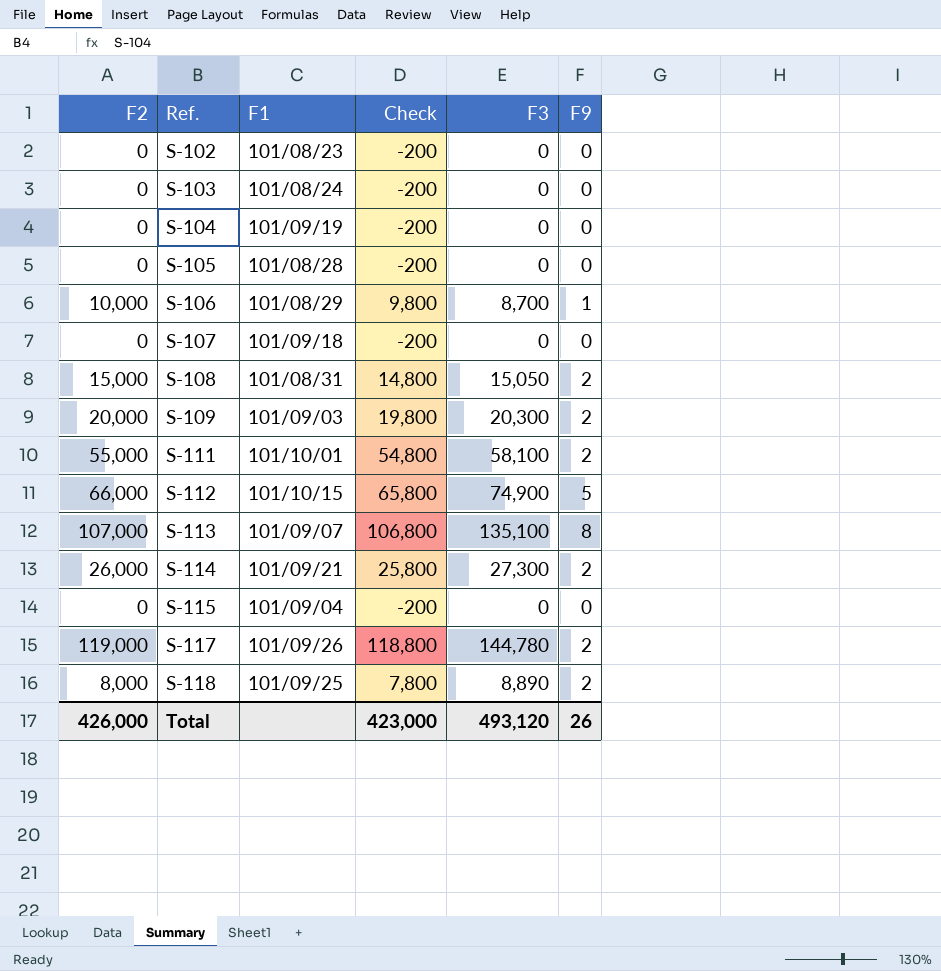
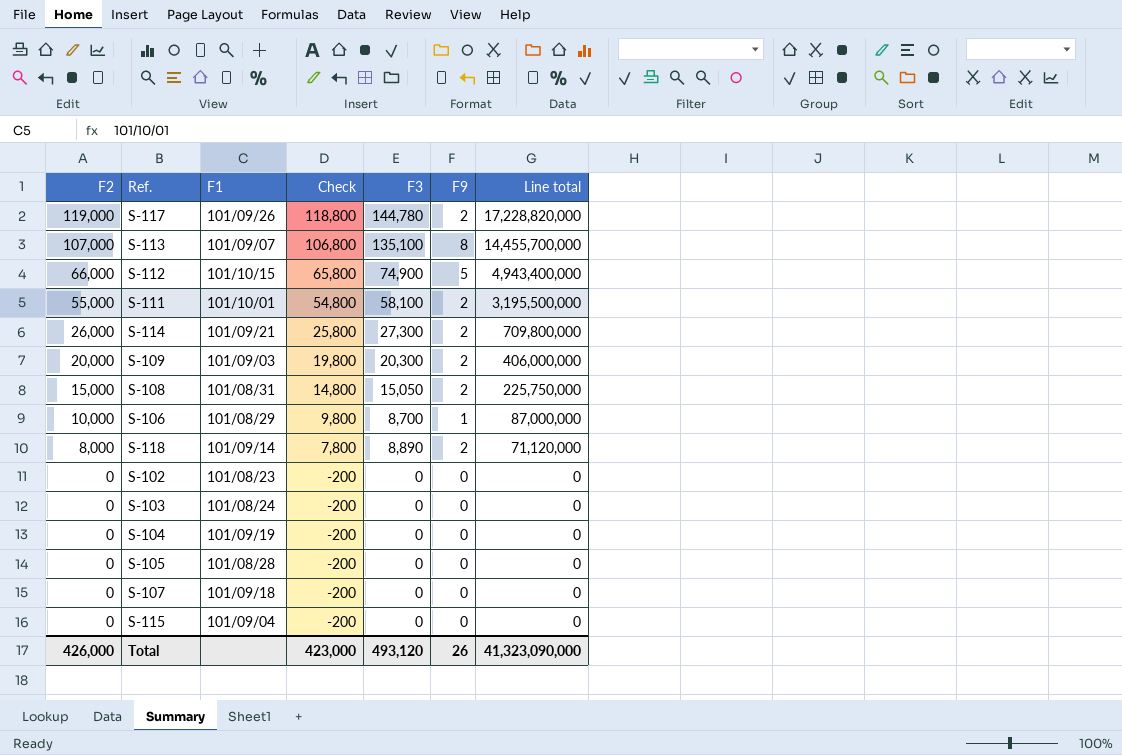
row order: Ref. ascending -> F2 descending
column Line total | formula: none -> [F2] * [F3]
S-118 | F1: 101/09/25 -> 101/09/14

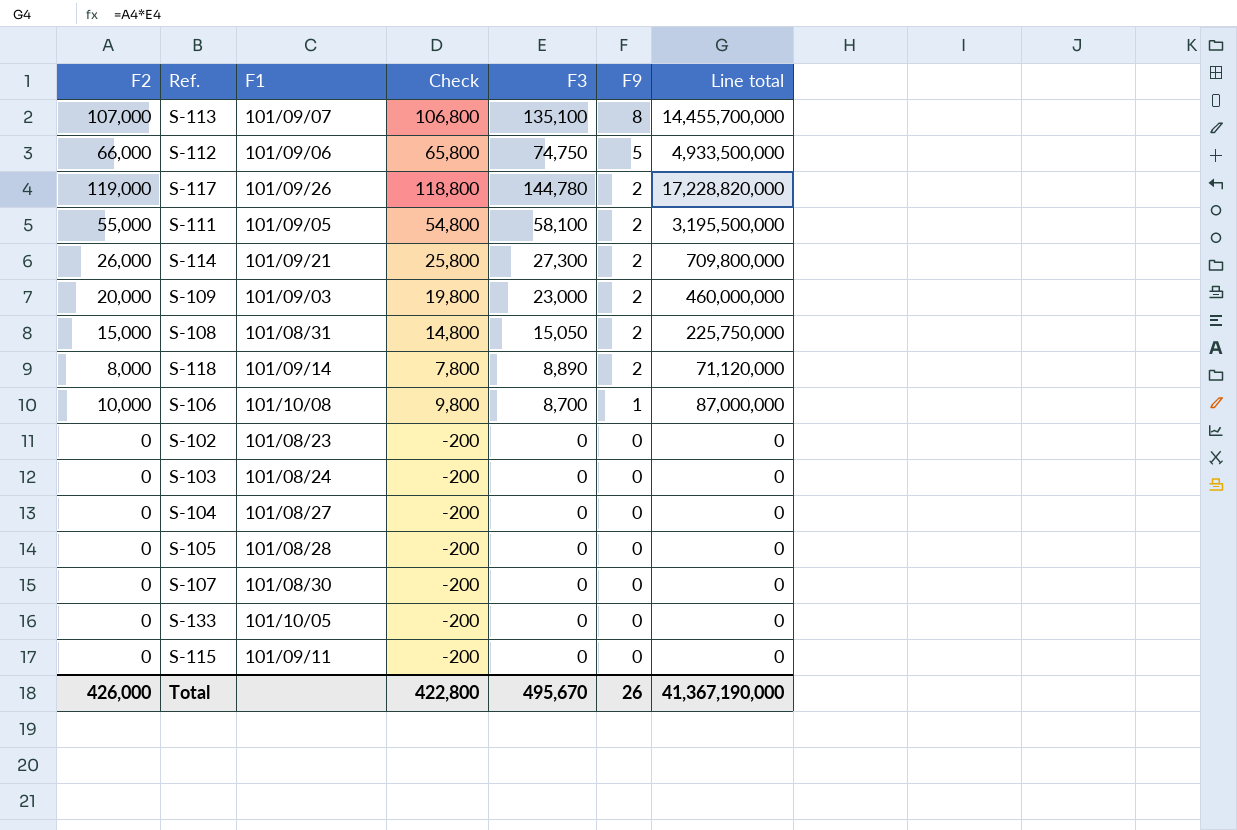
row order: F2 descending -> F9 descending
S-112 | F1: 101/10/15 -> 101/09/06
S-112 | F3: 74,900 -> 74,750
S-112 | Line total: 4,943,400,000 -> 4,933,500,000
S-111 | F1: 101/10/01 -> 101/09/05
S-109 | F3: 20,300 -> 23,000
S-109 | Line total: 406,000,000 -> 460,000,000
S-106 | F1: 101/08/29 -> 101/10/08
S-104 | F1: 101/09/19 -> 101/08/27
S-107 | F1: 101/09/18 -> 101/08/30
row S-133: none -> 0 | 101/10/05 | -200 | 0 | 0 | 0
S-115 | F1: 101/09/04 -> 101/09/11
Total | Check: 423,000 -> 422,800
Total | F3: 493,120 -> 495,670
Total | Line total: 41,323,090,000 -> 41,367,190,000

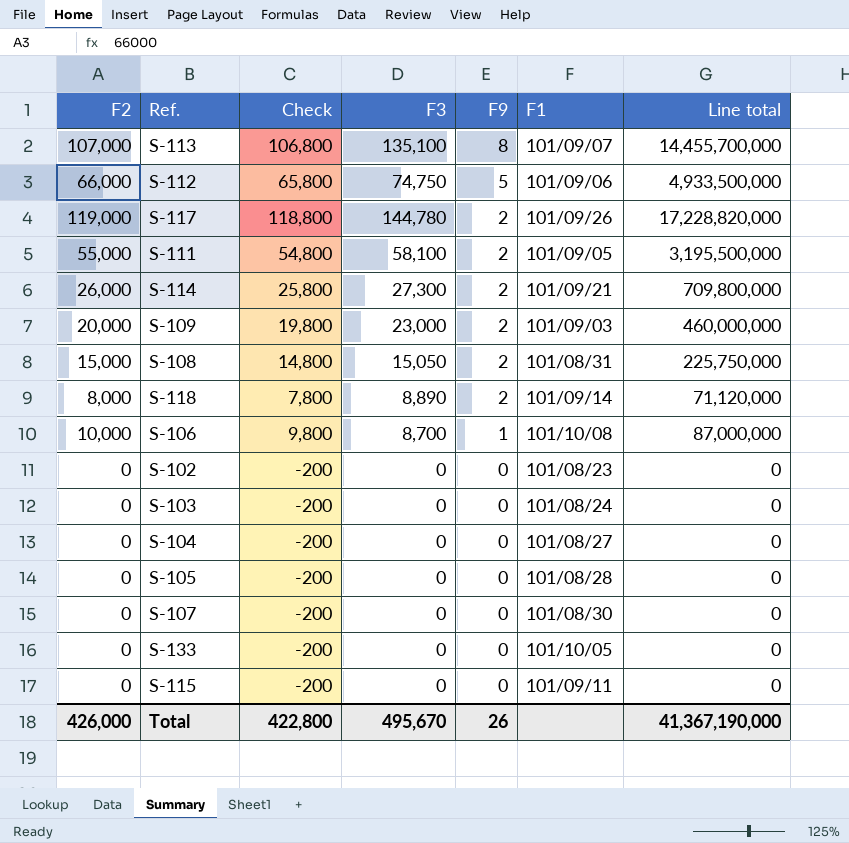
column F1 | position: 3 -> 6

